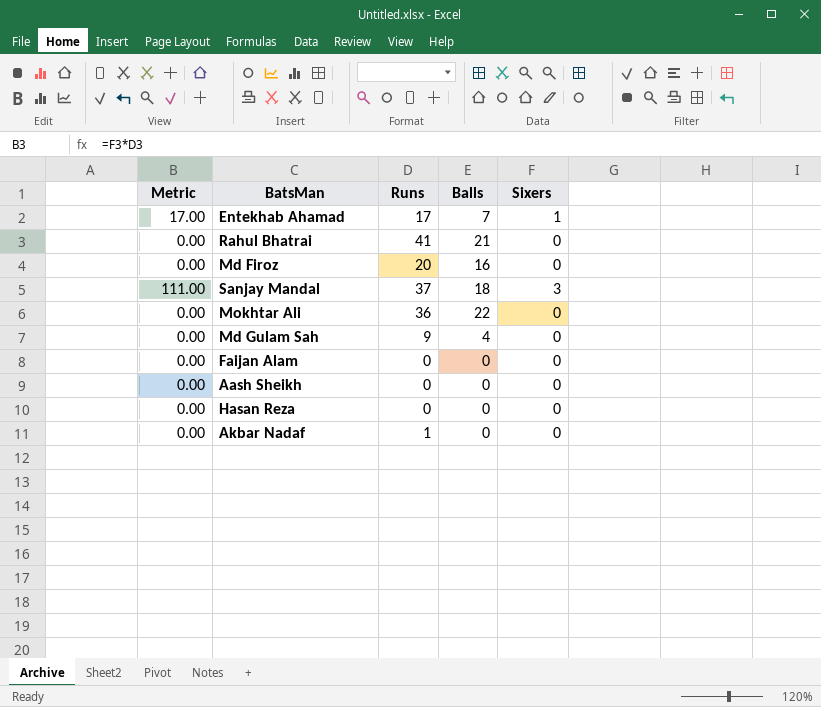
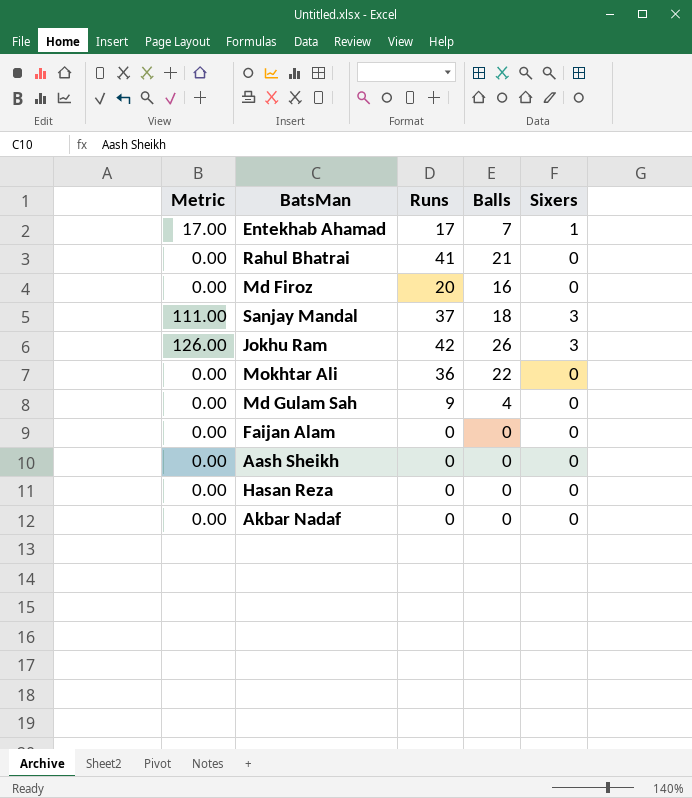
row Jokhu Ram: none -> 126.00 | 42 | 26 | 3
Akbar Nadaf | Runs: 1 -> 0

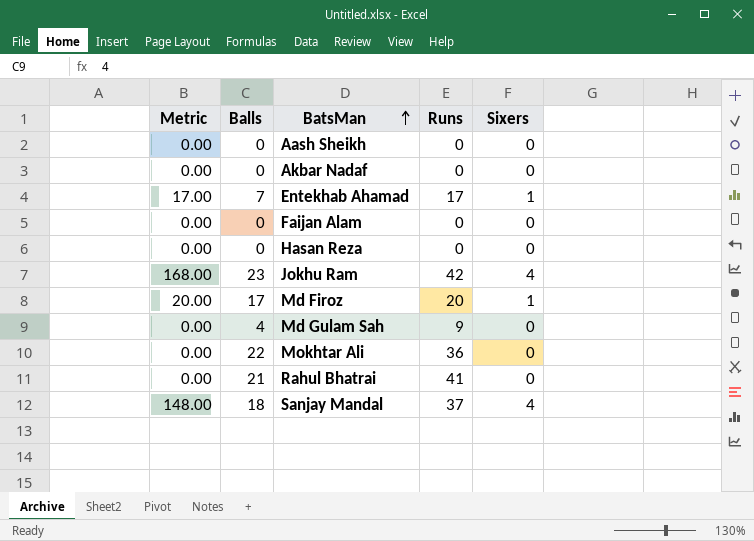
row order: none -> BatsMan ascending
column Balls | position: 4 -> 2
Jokhu Ram | Metric: 126.00 -> 168.00
Jokhu Ram | Balls: 26 -> 23
Jokhu Ram | Sixers: 3 -> 4
Md Firoz | Metric: 0.00 -> 20.00
Md Firoz | Balls: 16 -> 17
Md Firoz | Sixers: 0 -> 1
Sanjay Mandal | Metric: 111.00 -> 148.00
Sanjay Mandal | Sixers: 3 -> 4

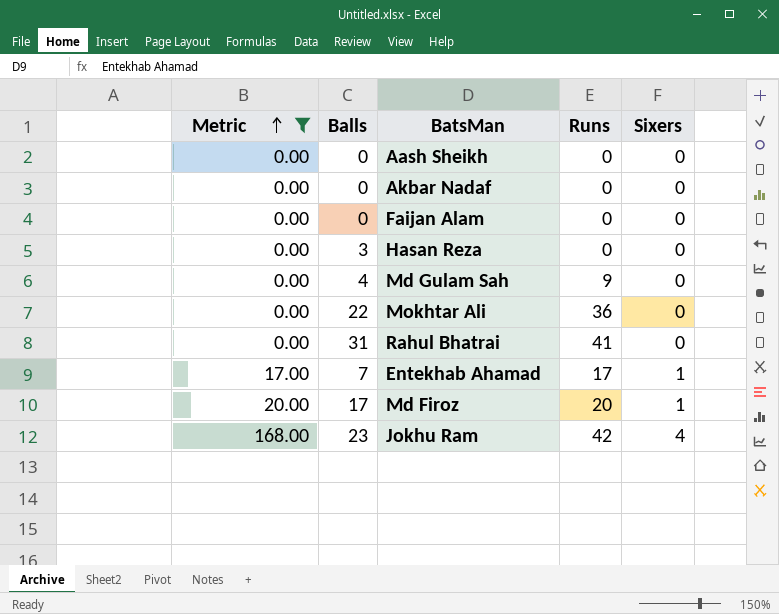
filter: none -> Metric != 148.00
row order: BatsMan ascending -> Metric ascending
Hasan Reza | Balls: 0 -> 3
Rahul Bhatrai | Balls: 21 -> 31

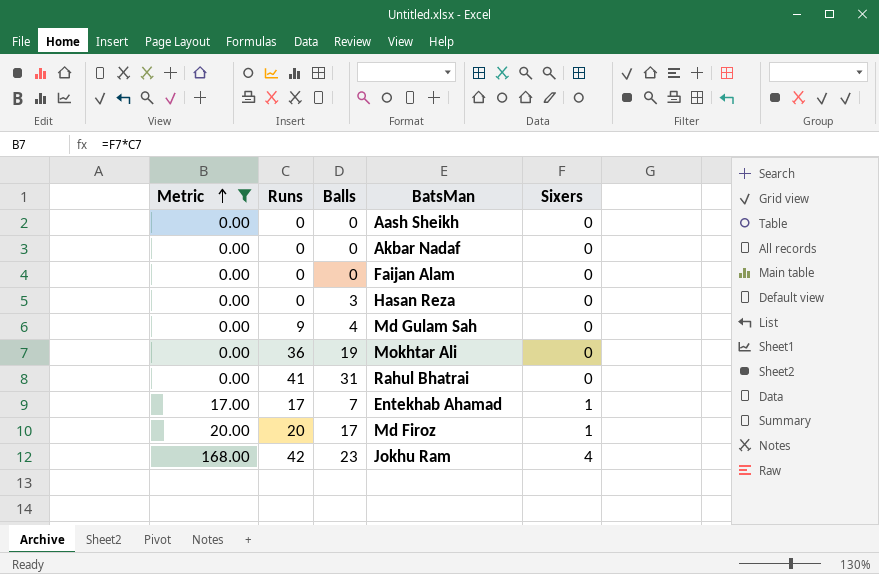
column Runs | position: 4 -> 2
Mokhtar Ali | Balls: 22 -> 19

